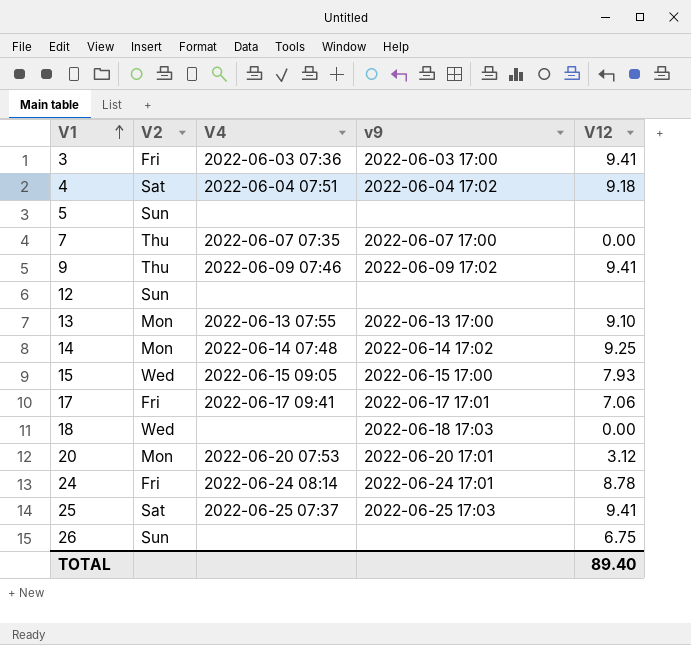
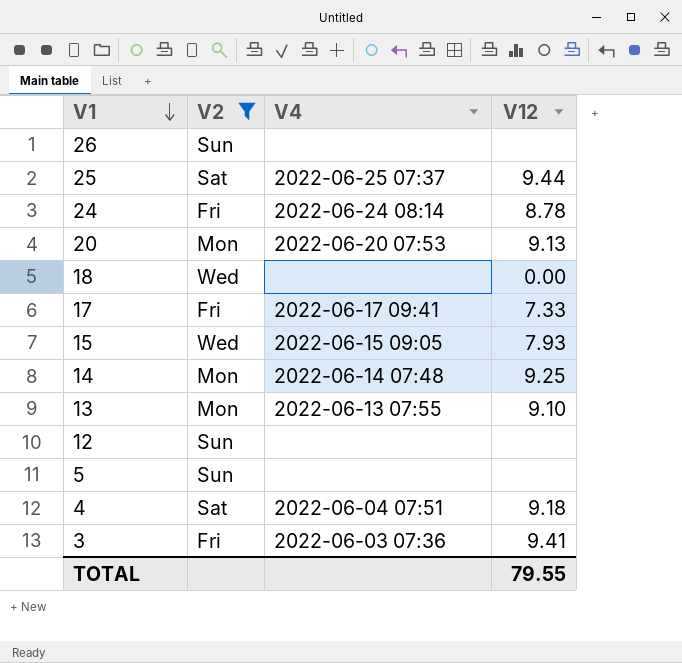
filter: none -> V2 != Thu
row order: V1 ascending -> V1 descending
column v9 | position: 4 -> none
26 | V12: 6.75 -> none
25 | V12: 9.41 -> 9.44
20 | V12: 3.12 -> 9.13
17 | V12: 7.06 -> 7.33
TOTAL | V12: 89.40 -> 79.55

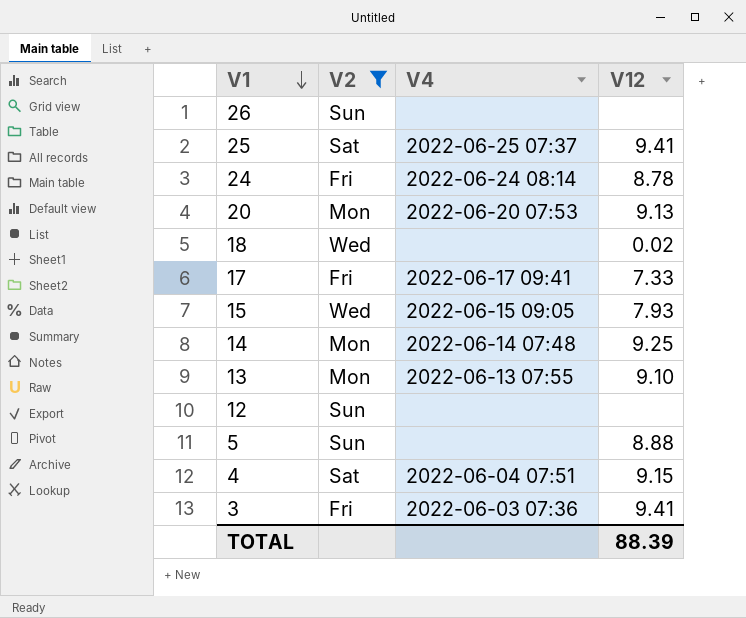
25 | V12: 9.44 -> 9.41
18 | V12: 0.00 -> 0.02
5 | V12: none -> 8.88
4 | V12: 9.18 -> 9.15
TOTAL | V12: 79.55 -> 88.39

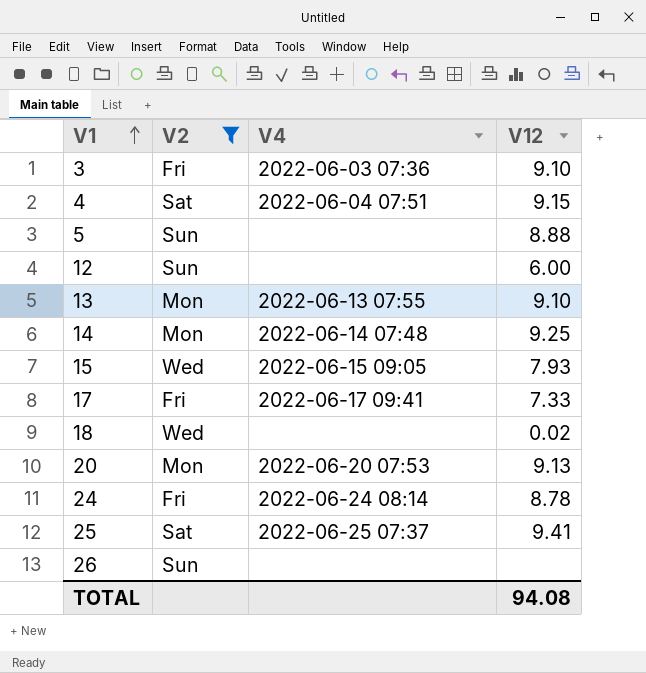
row order: V1 descending -> V1 ascending
3 | V12: 9.41 -> 9.10
12 | V12: none -> 6.00
TOTAL | V12: 88.39 -> 94.08

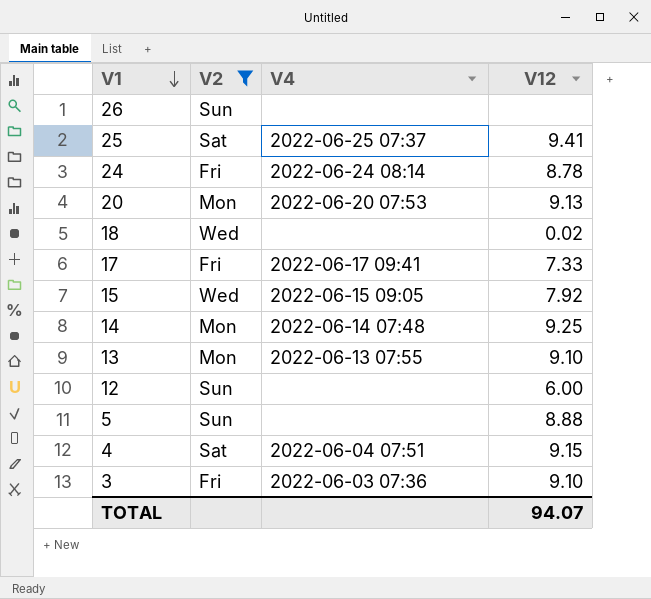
row order: V1 ascending -> V1 descending
15 | V12: 7.93 -> 7.92
TOTAL | V12: 94.08 -> 94.07

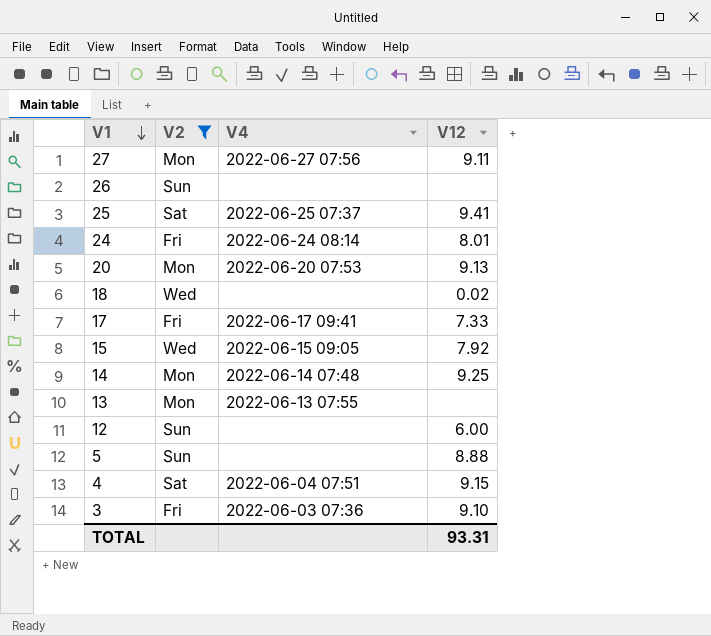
row 27: none -> Mon | 2022-06-27 07:56 | 9.11
24 | V12: 8.78 -> 8.01
13 | V12: 9.10 -> none
TOTAL | V12: 94.07 -> 93.31

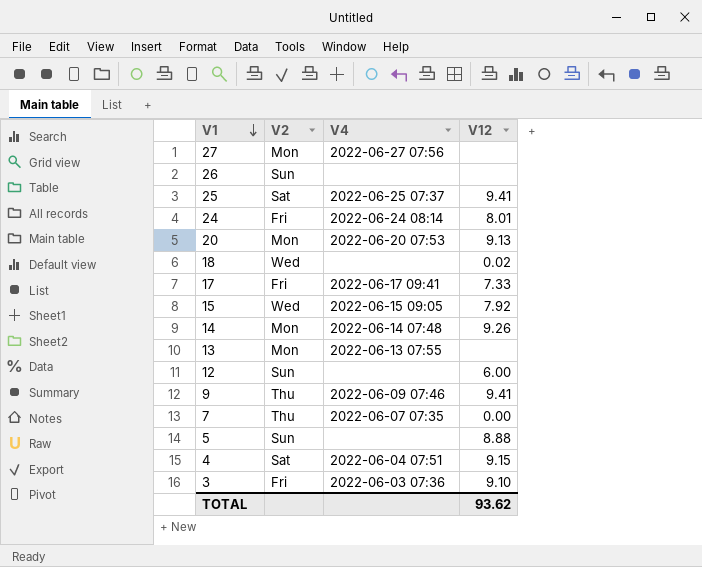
filter: V2 != Thu -> none
27 | V12: 9.11 -> none
14 | V12: 9.25 -> 9.26
TOTAL | V12: 93.31 -> 93.62

